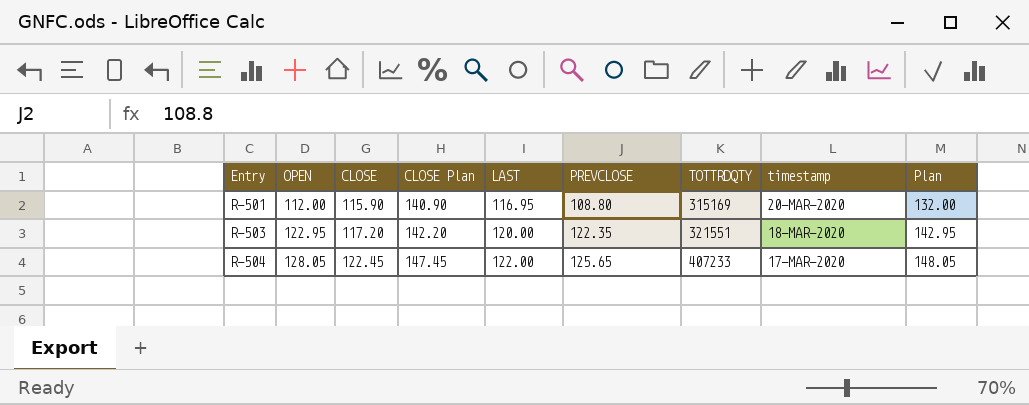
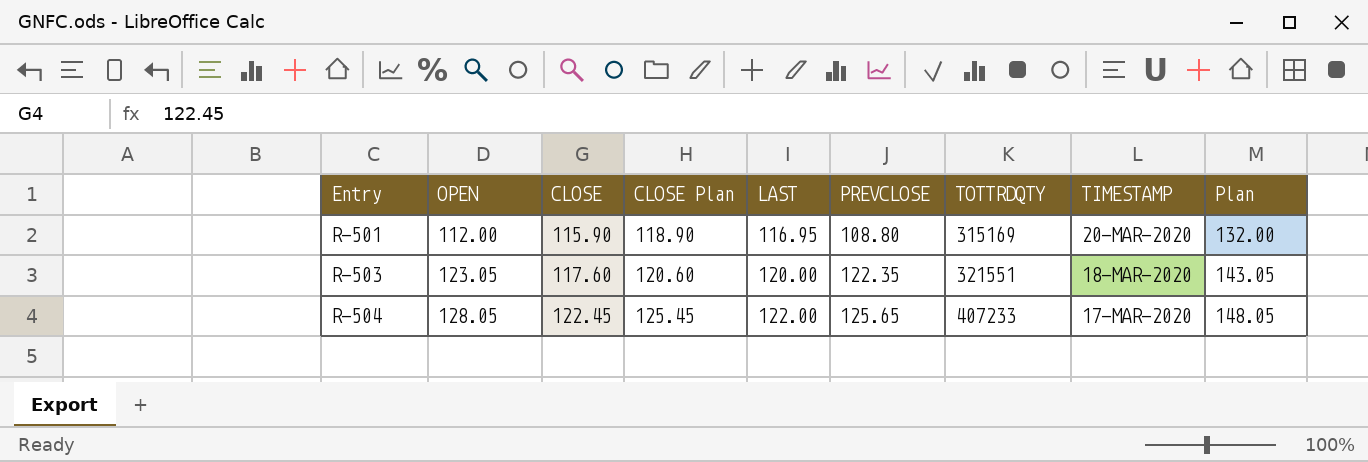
column CLOSE Plan | formula: [CLOSE] + 25 -> [CLOSE] + 3
column name: timestamp -> TIMESTAMP
R-503 | OPEN: 122.95 -> 123.05
R-503 | CLOSE: 117.20 -> 117.60
R-503 | Plan: 142.95 -> 143.05

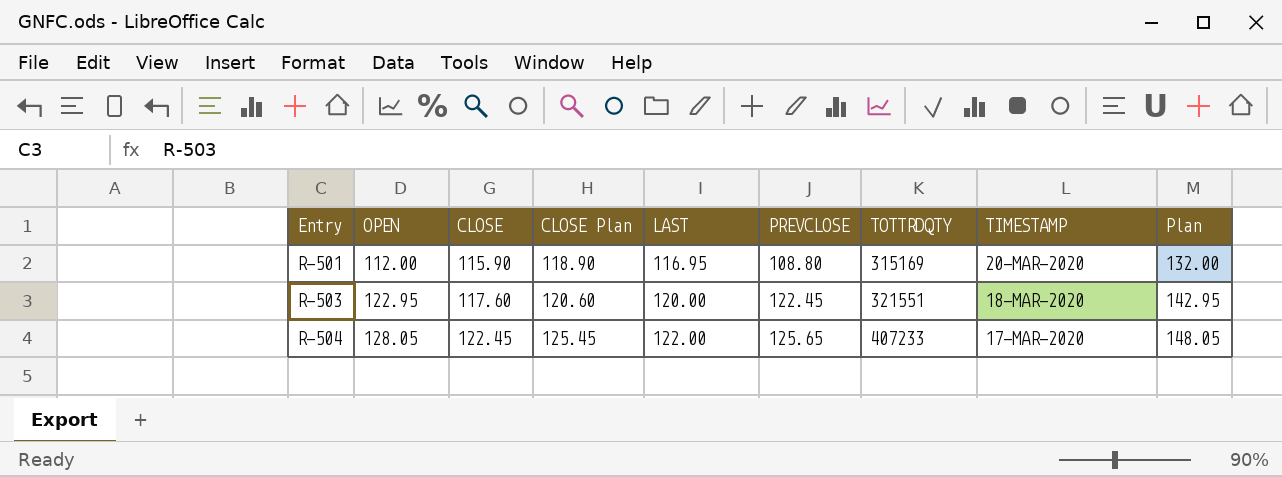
R-503 | OPEN: 123.05 -> 122.95
R-503 | PREVCLOSE: 122.35 -> 122.45
R-503 | Plan: 143.05 -> 142.95

